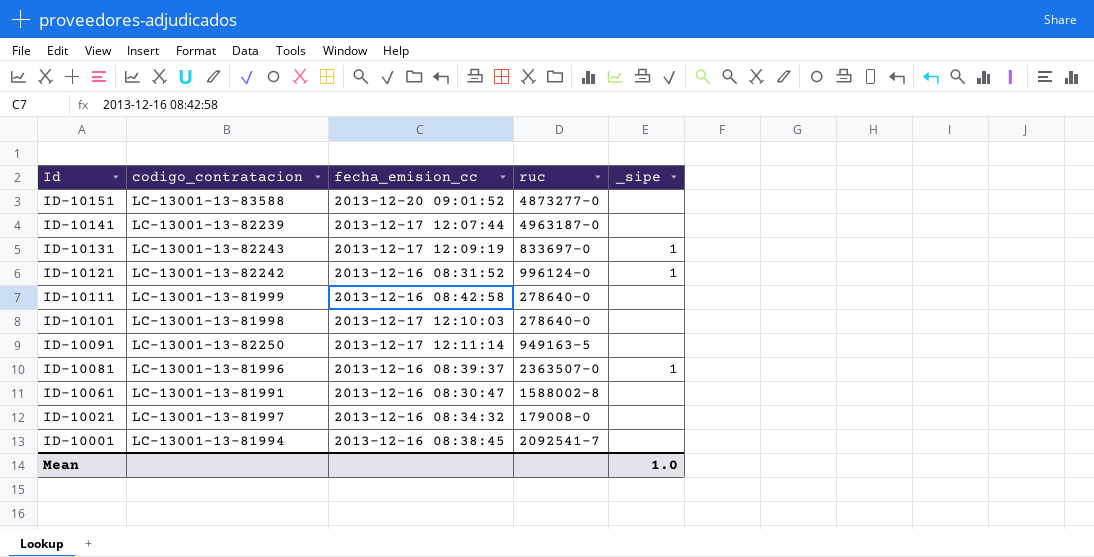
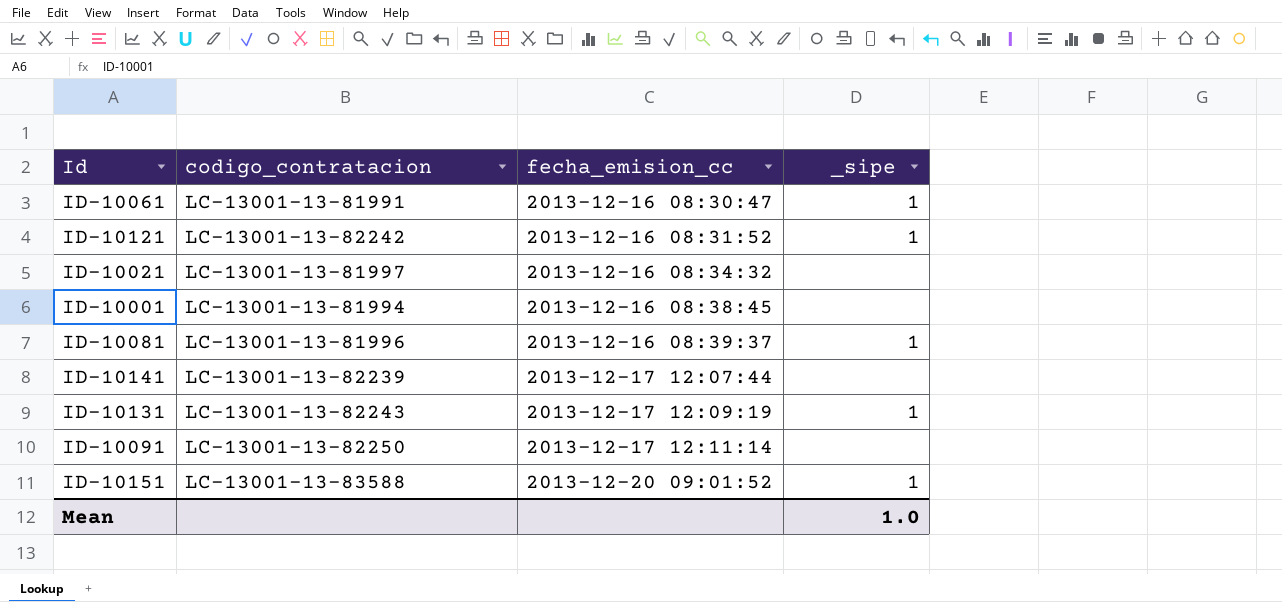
row order: Id descending -> fecha_emision_cc ascending
column ruc | position: 4 -> none
row ID-10111: LC-13001-13-81999 | 2013-12-16 08:42:58 | 278640-0 | none -> none
row ID-10101: LC-13001-13-81998 | 2013-12-17 12:10:03 | 278640-0 | none -> none
ID-10061 | _sipe: none -> 1
ID-10151 | _sipe: none -> 1

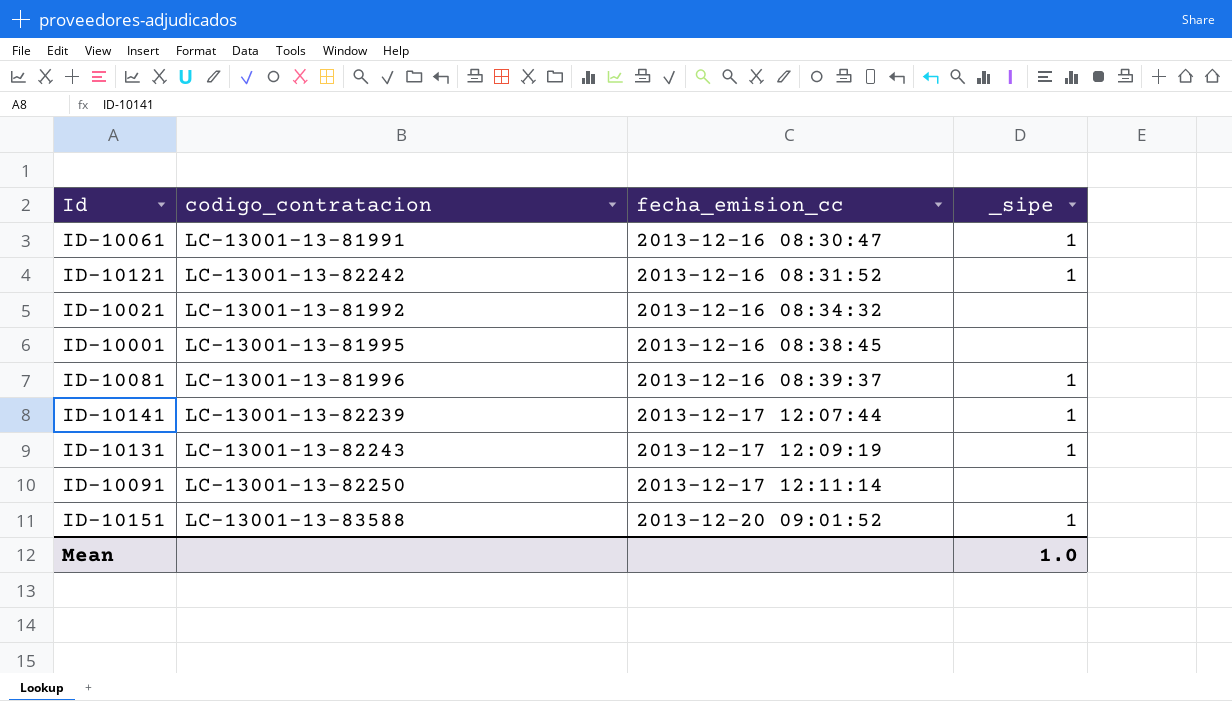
ID-10021 | codigo_contratacion: LC-13001-13-81997 -> LC-13001-13-81992
ID-10001 | codigo_contratacion: LC-13001-13-81994 -> LC-13001-13-81995
ID-10141 | _sipe: none -> 1

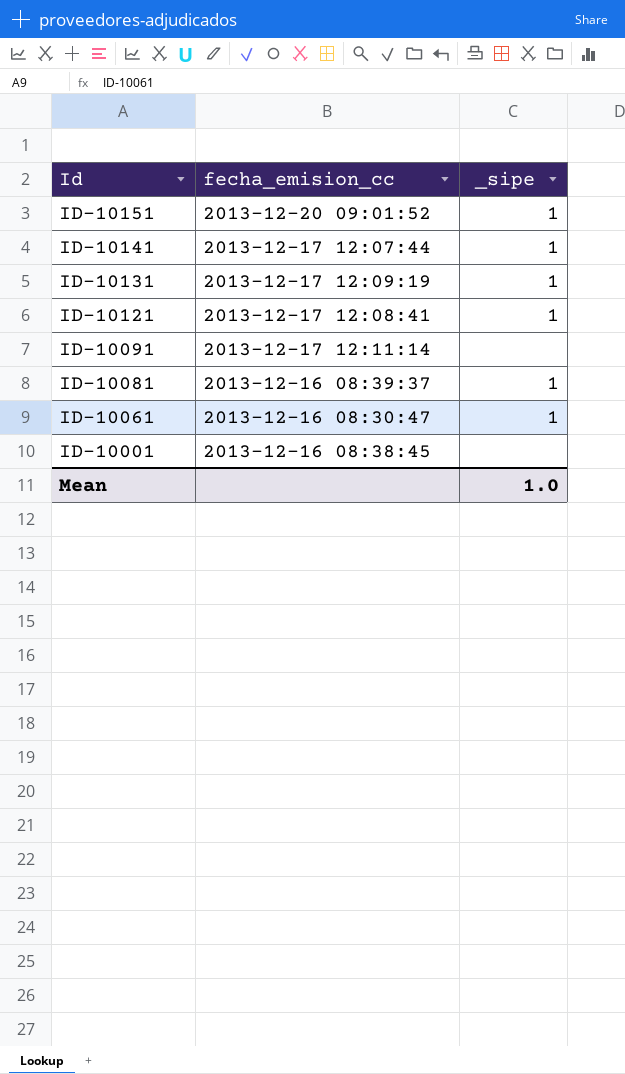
row order: fecha_emision_cc ascending -> Id descending
column codigo_contratacion | position: 2 -> none
row ID-10021: LC-13001-13-81992 | 2013-12-16 08:34:32 | none -> none
ID-10121 | fecha_emision_cc: 2013-12-16 08:31:52 -> 2013-12-17 12:08:41

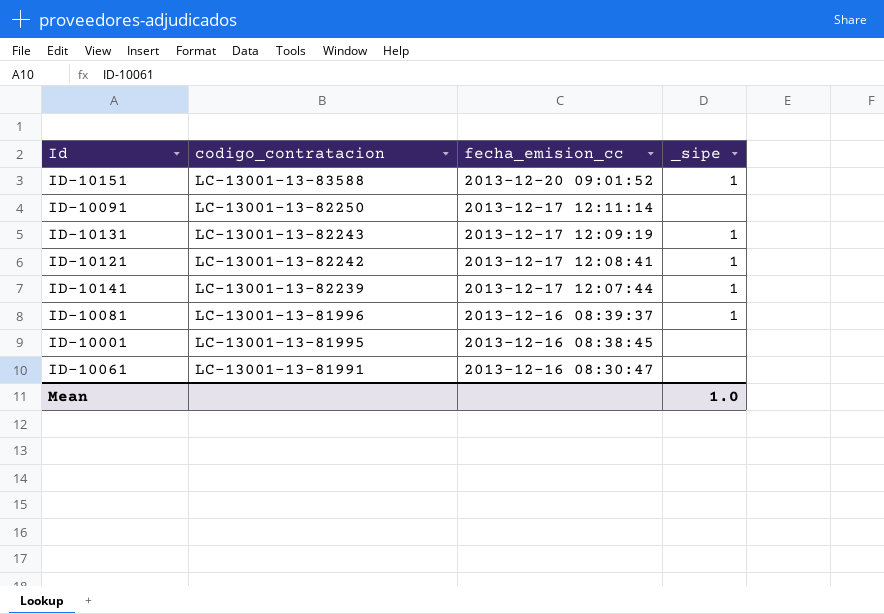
row order: Id descending -> codigo_contratacion descending
column codigo_contratacion | position: none -> 2
ID-10061 | _sipe: 1 -> none

